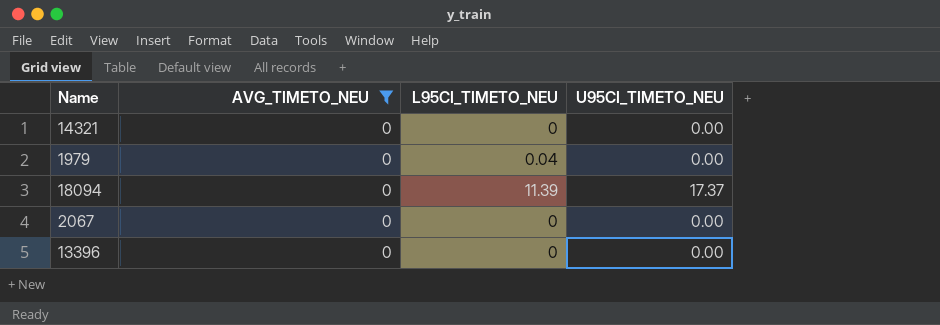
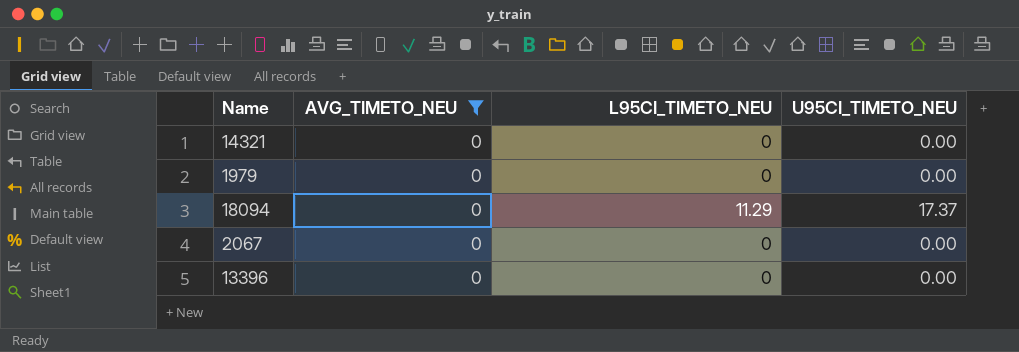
1979 | L95CI_TIMETO_NEU: 0.04 -> 0
18094 | L95CI_TIMETO_NEU: 11.39 -> 11.29

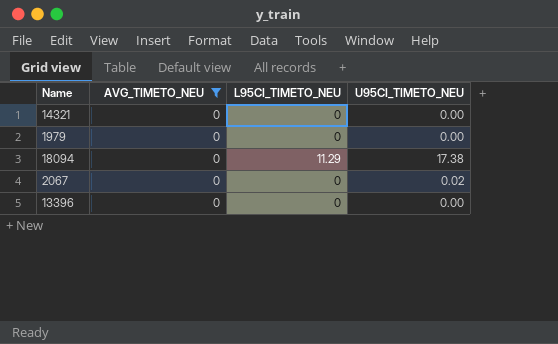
18094 | U95CI_TIMETO_NEU: 17.37 -> 17.38
2067 | U95CI_TIMETO_NEU: 0.00 -> 0.02

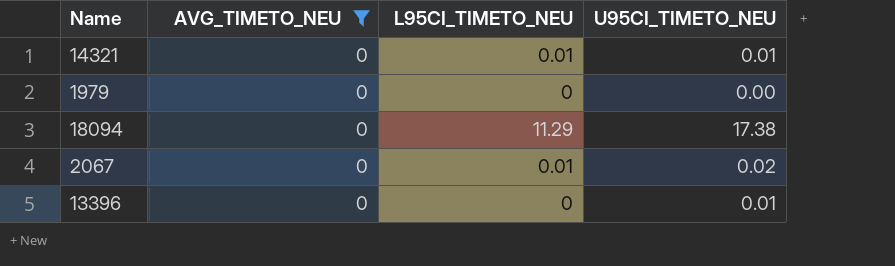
14321 | L95CI_TIMETO_NEU: 0 -> 0.01
14321 | U95CI_TIMETO_NEU: 0.00 -> 0.01
2067 | L95CI_TIMETO_NEU: 0 -> 0.01
13396 | U95CI_TIMETO_NEU: 0.00 -> 0.01

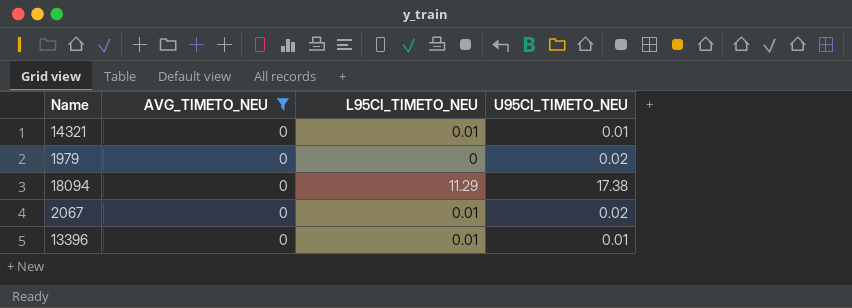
1979 | U95CI_TIMETO_NEU: 0.00 -> 0.02
13396 | L95CI_TIMETO_NEU: 0 -> 0.01

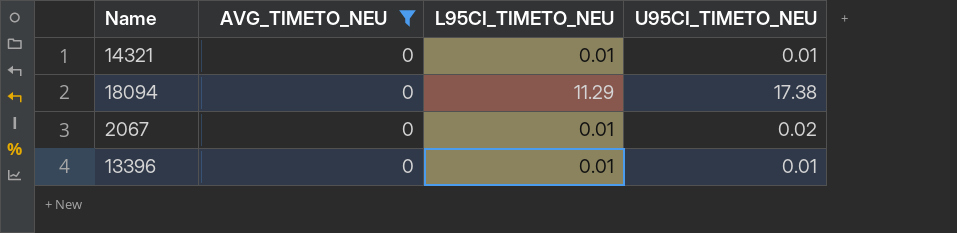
row 1979: 0 | 0 | 0.02 -> none

